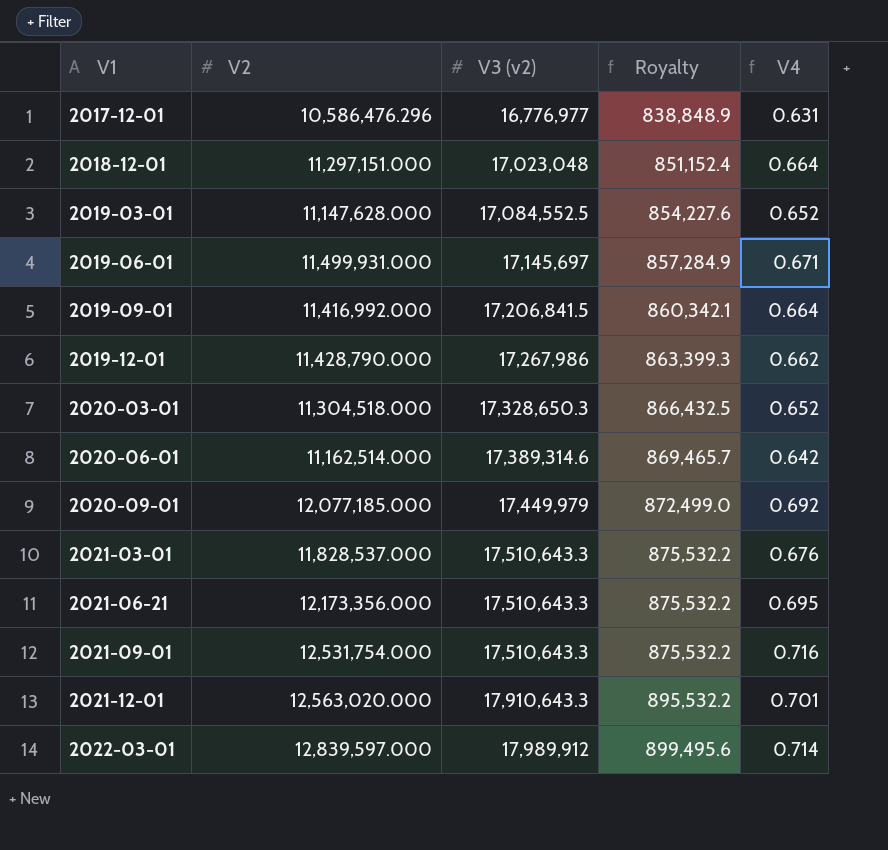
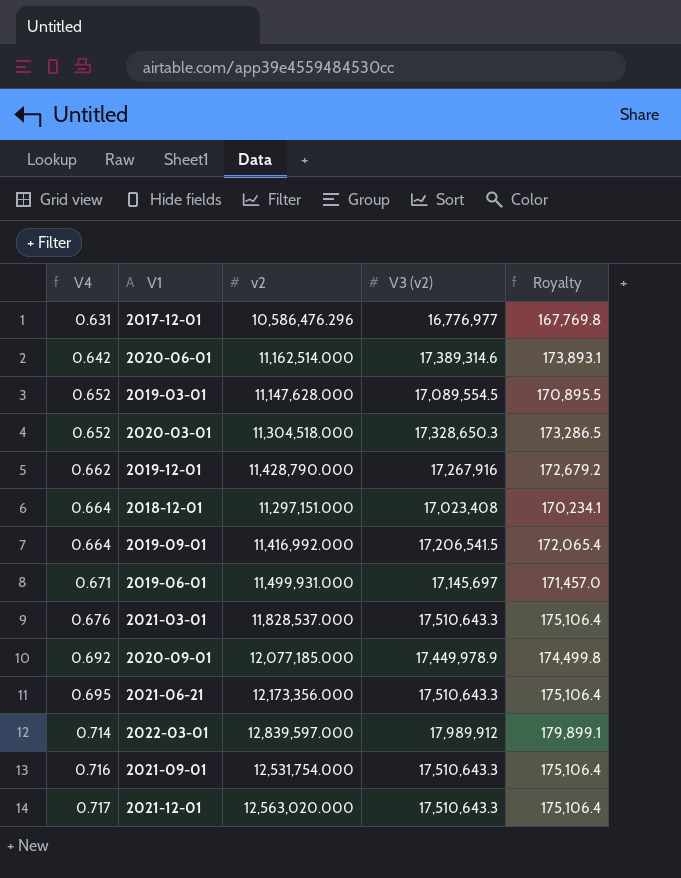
row order: V1 ascending -> V4 ascending
column V4 | position: 5 -> 1
column name: V2 -> v2
column Royalty | formula: [V3 (v2)] * 0.05 -> [V3 (v2)] * 0.01
2019-03-01 | V3 (v2): 17,084,552.5 -> 17,089,554.5
2019-12-01 | V3 (v2): 17,267,986 -> 17,267,916
2018-12-01 | V3 (v2): 17,023,048 -> 17,023,408
2019-09-01 | V3 (v2): 17,206,841.5 -> 17,206,541.5
2020-09-01 | V3 (v2): 17,449,979 -> 17,449,978.9
2021-12-01 | V4: 0.701 -> 0.717
2021-12-01 | V3 (v2): 17,910,643.3 -> 17,510,643.3

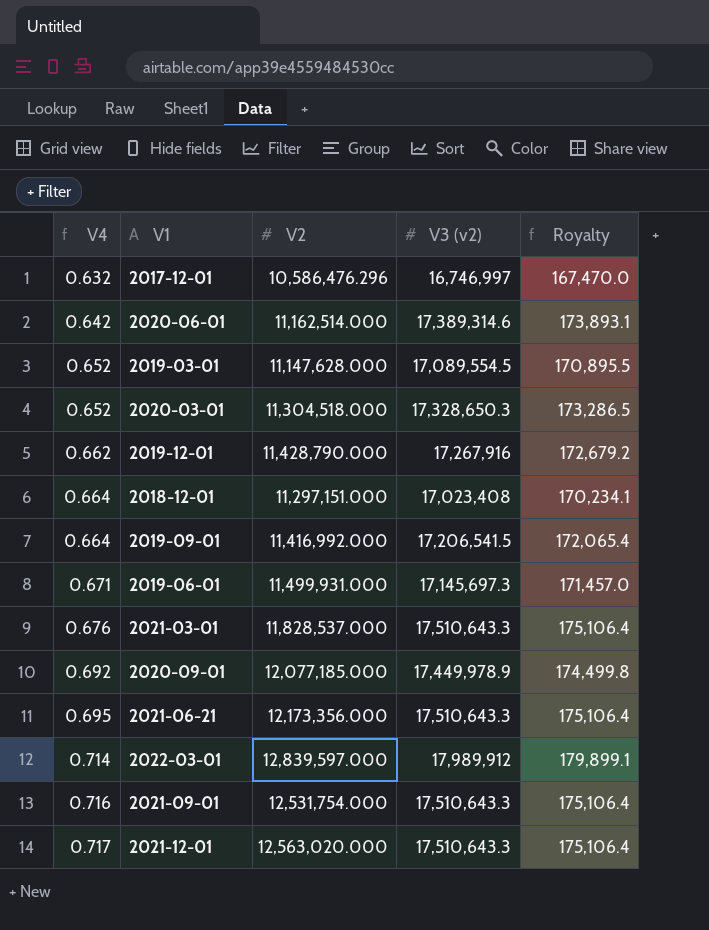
column name: v2 -> V2
2017-12-01 | V4: 0.631 -> 0.632
2017-12-01 | V3 (v2): 16,776,977 -> 16,746,997
2017-12-01 | Royalty: 167,769.8 -> 167,470.0
2019-06-01 | V3 (v2): 17,145,697 -> 17,145,697.3

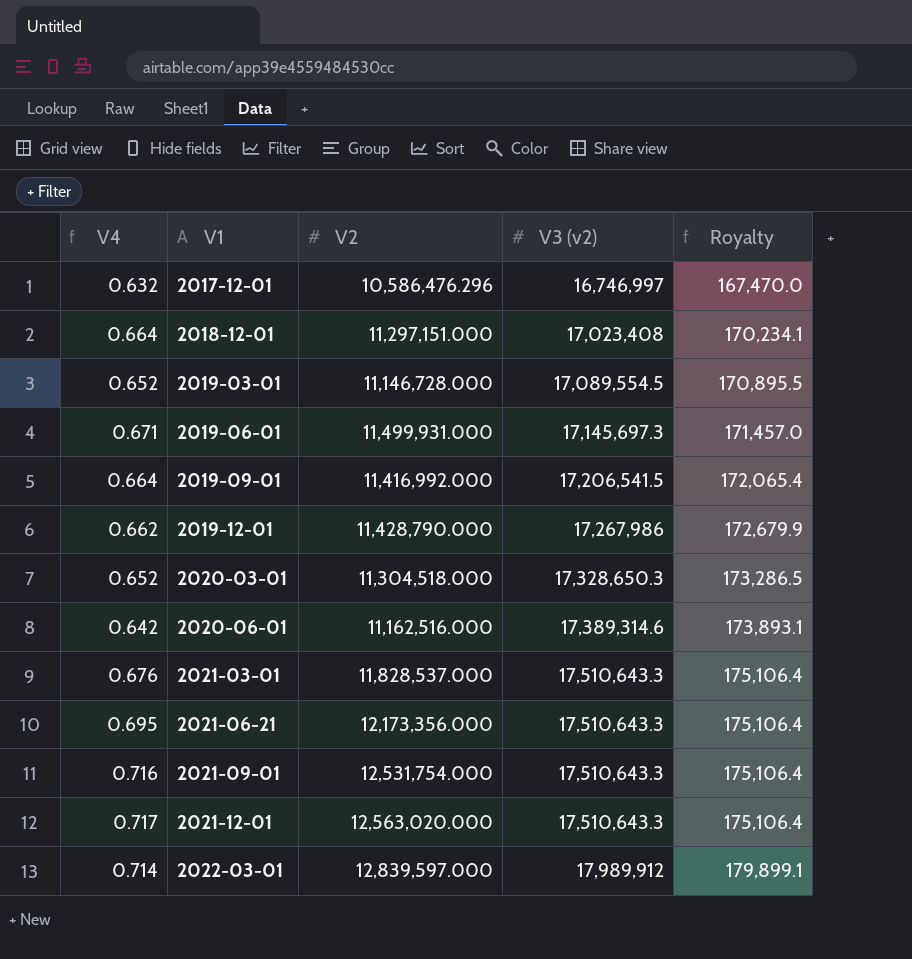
row order: V4 ascending -> V1 ascending
row 2020-09-01: 0.692 | 12,077,185.000 | 17,449,978.9 | 174,499.8 -> none
2019-03-01 | V2: 11,147,628.000 -> 11,146,728.000
2019-12-01 | V3 (v2): 17,267,916 -> 17,267,986
2019-12-01 | Royalty: 172,679.2 -> 172,679.9
2020-06-01 | V2: 11,162,514.000 -> 11,162,516.000

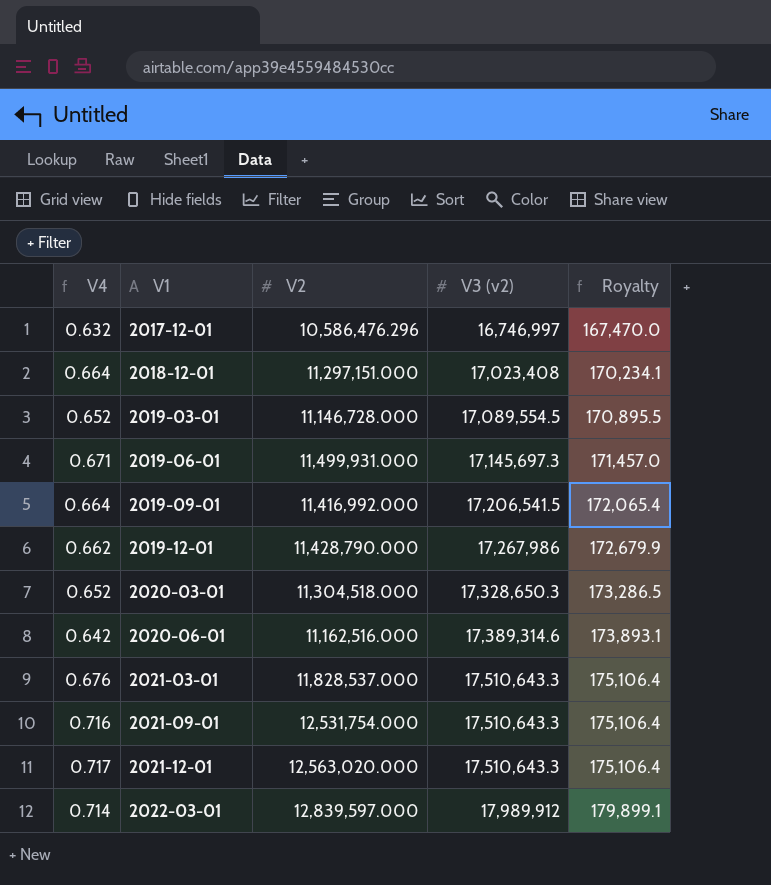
row 2021-06-21: 0.695 | 12,173,356.000 | 17,510,643.3 | 175,106.4 -> none

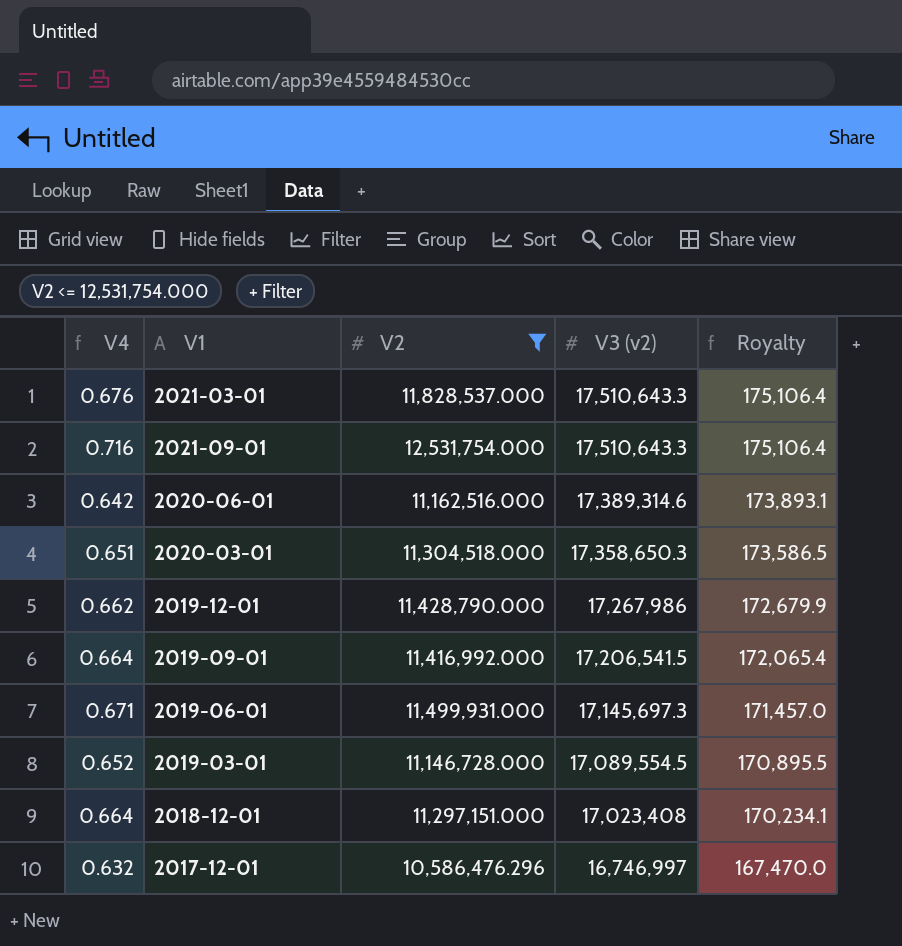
filter: none -> V2 <= 12,531,754.000
row order: V1 ascending -> V3 (v2) descending
2020-03-01 | V4: 0.652 -> 0.651
2020-03-01 | V3 (v2): 17,328,650.3 -> 17,358,650.3
2020-03-01 | Royalty: 173,286.5 -> 173,586.5

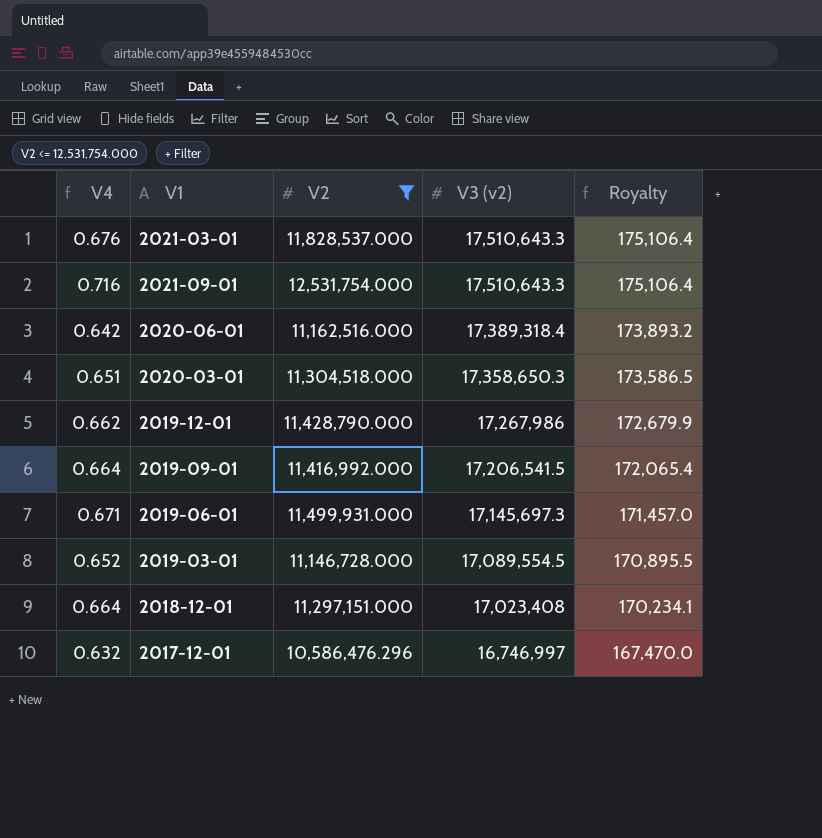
2020-06-01 | V3 (v2): 17,389,314.6 -> 17,389,318.4
2020-06-01 | Royalty: 173,893.1 -> 173,893.2

